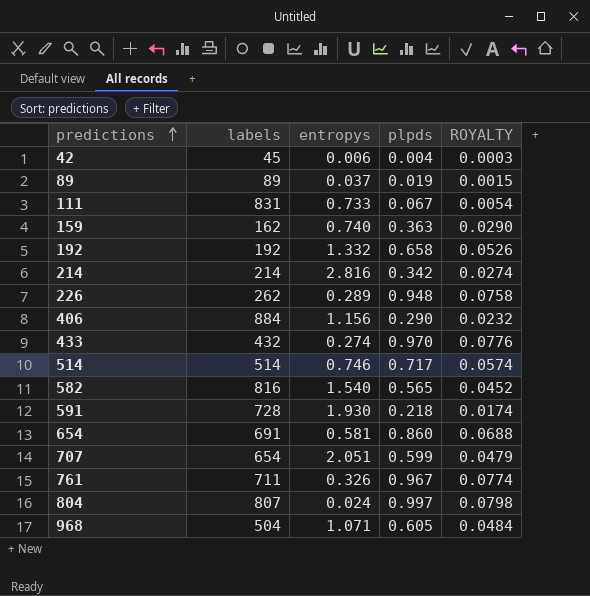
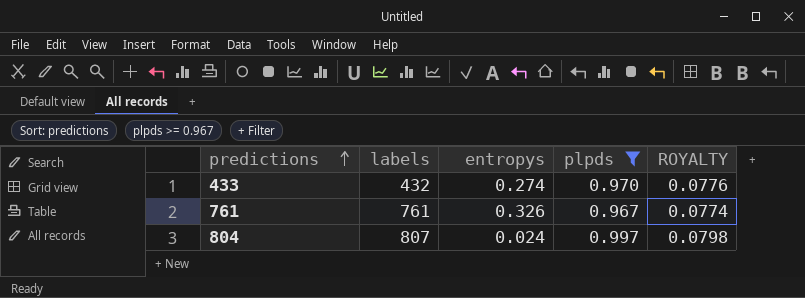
filter: none -> plpds >= 0.967
761 | labels: 711 -> 761

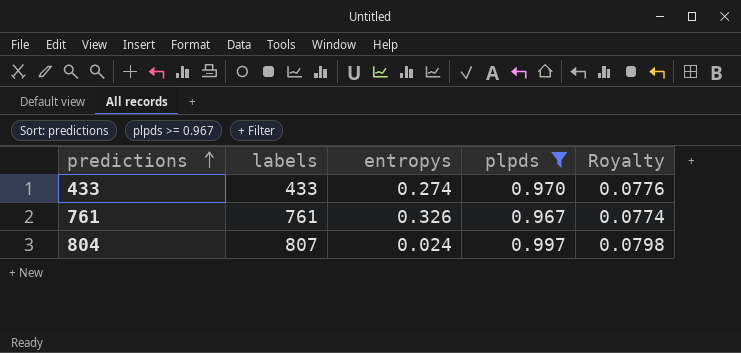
column name: ROYALTY -> Royalty
433 | labels: 432 -> 433

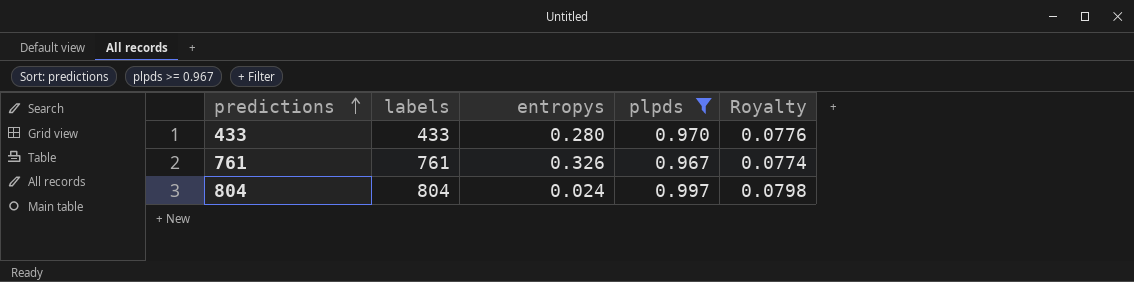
433 | entropys: 0.274 -> 0.280
804 | labels: 807 -> 804

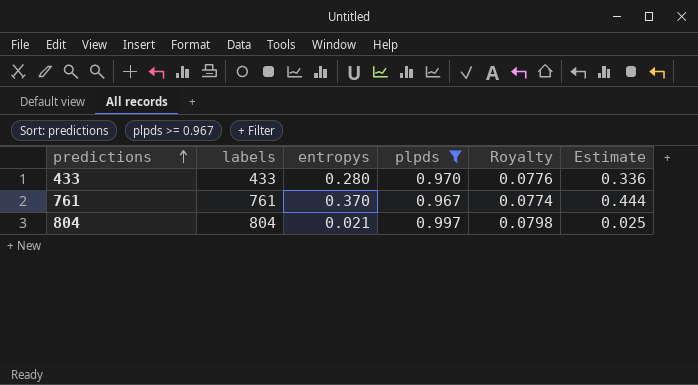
column Estimate | formula: none -> [entropys] * 1.2
761 | entropys: 0.326 -> 0.370
804 | entropys: 0.024 -> 0.021

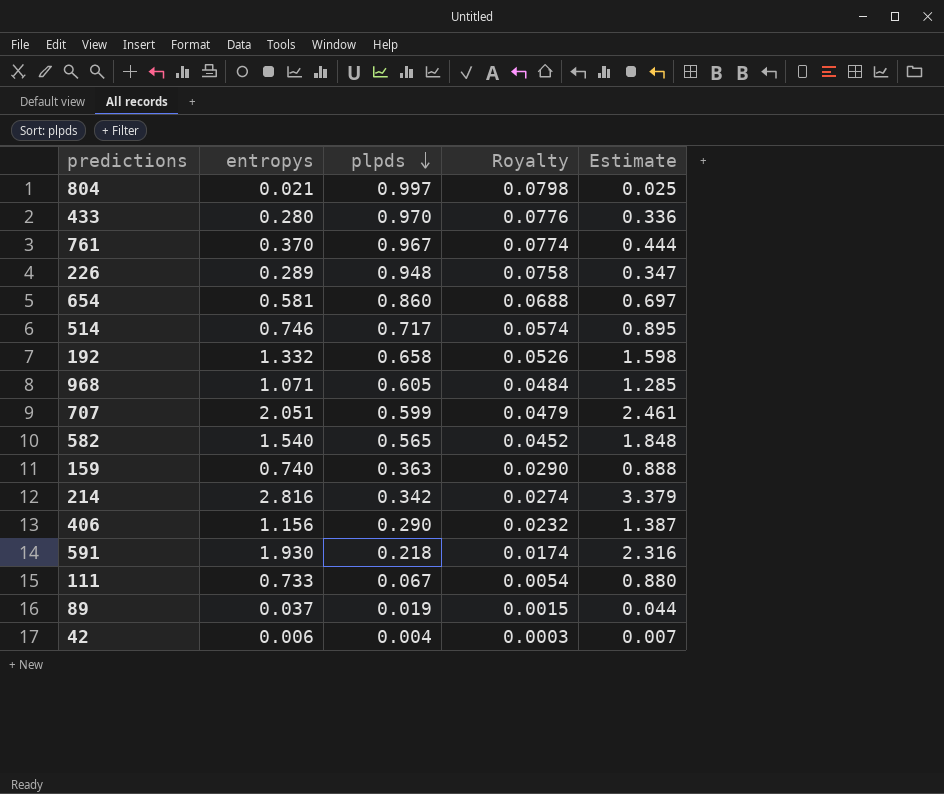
filter: plpds >= 0.967 -> none
row order: predictions ascending -> plpds descending
column labels | position: 2 -> none

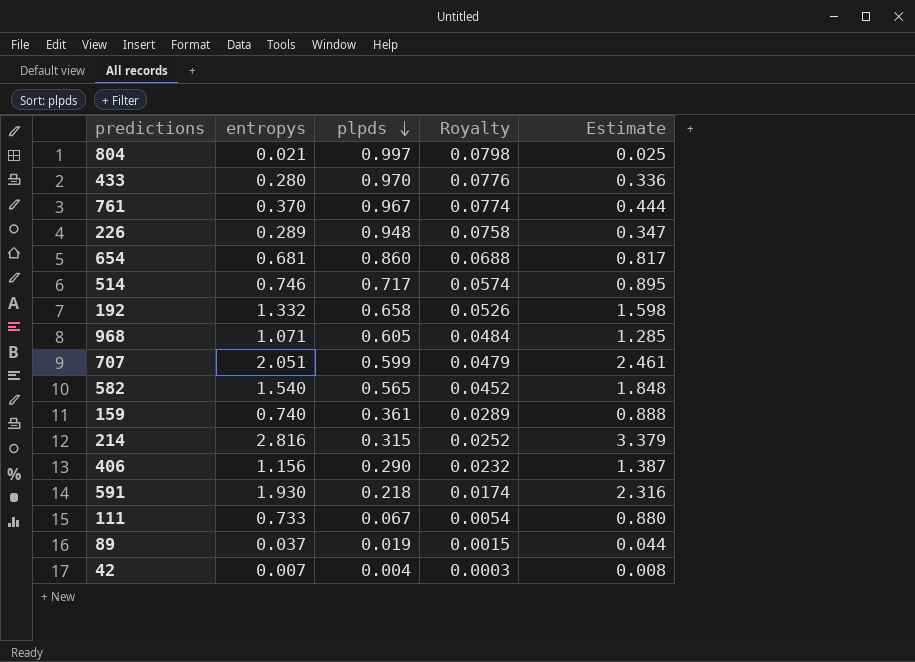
654 | entropys: 0.581 -> 0.681
654 | Estimate: 0.697 -> 0.817
159 | plpds: 0.363 -> 0.361
159 | Royalty: 0.0290 -> 0.0289
214 | plpds: 0.342 -> 0.315
214 | Royalty: 0.0274 -> 0.0252
42 | entropys: 0.006 -> 0.007
42 | Estimate: 0.007 -> 0.008

